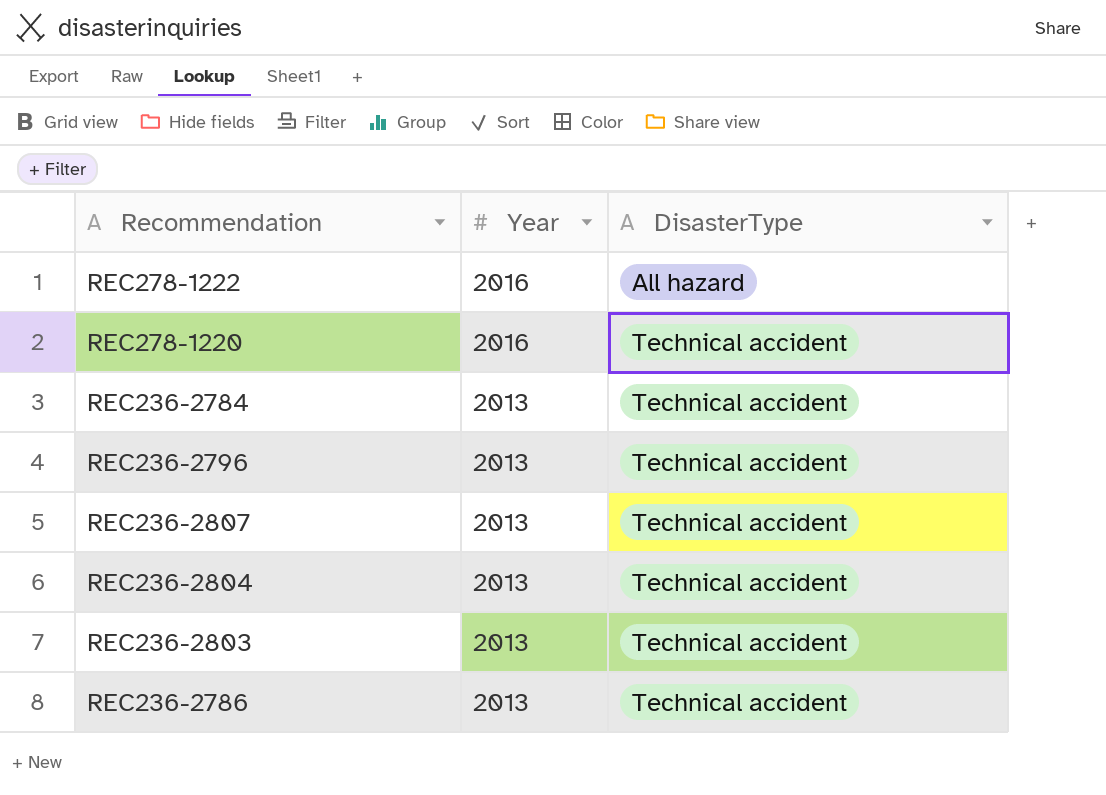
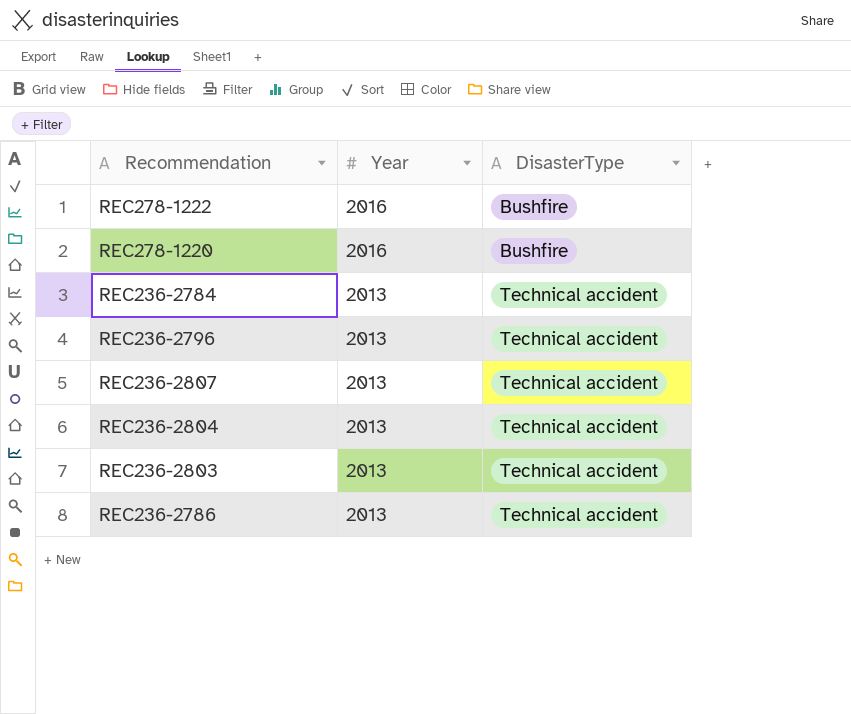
REC278-1222 | DisasterType: All hazard -> Bushfire
REC278-1220 | DisasterType: Technical accident -> Bushfire

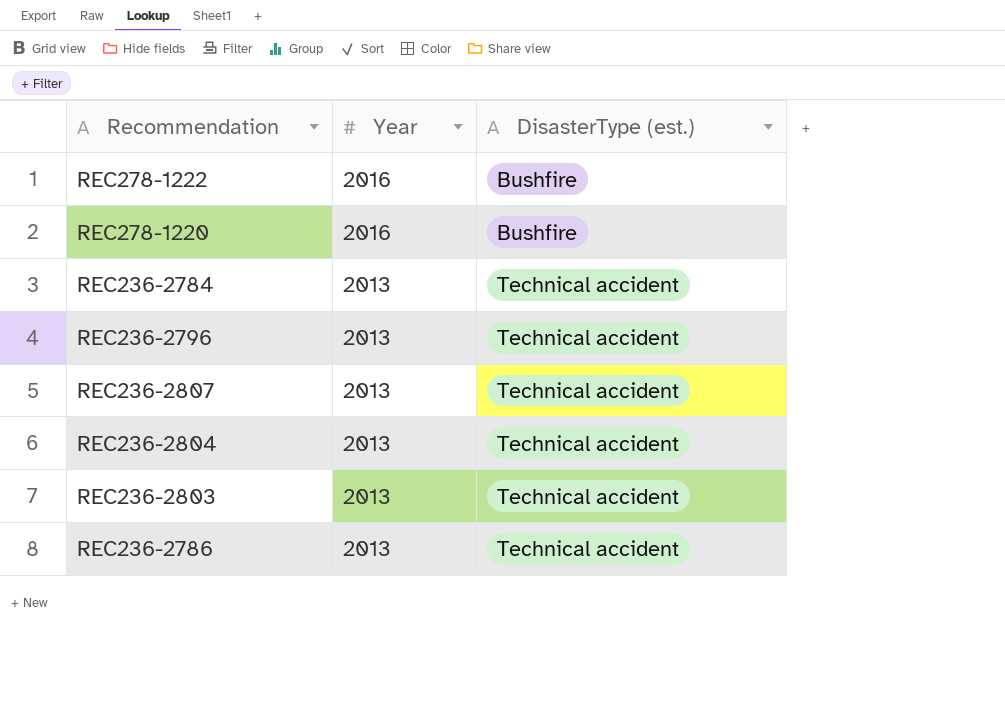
column name: DisasterType -> DisasterType (est.)

